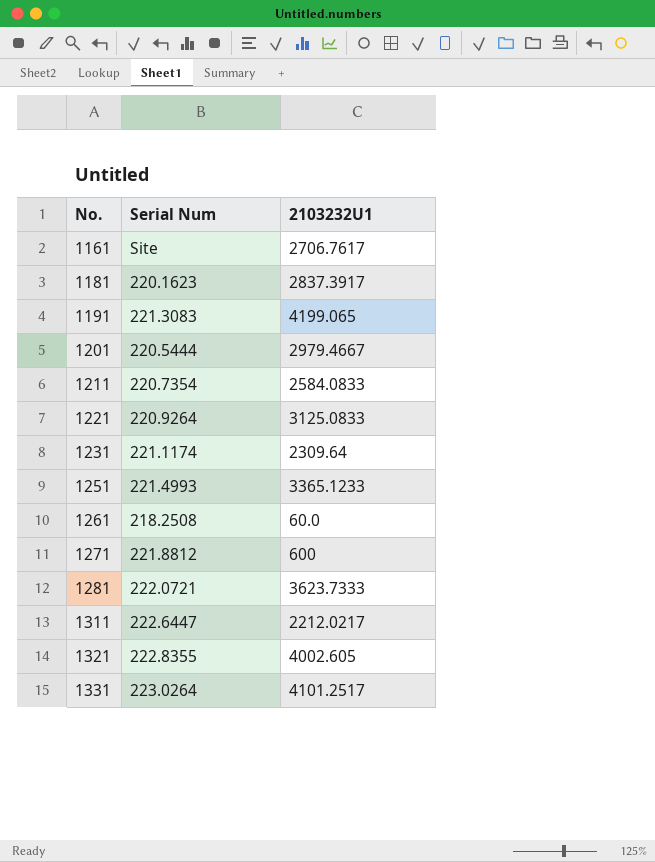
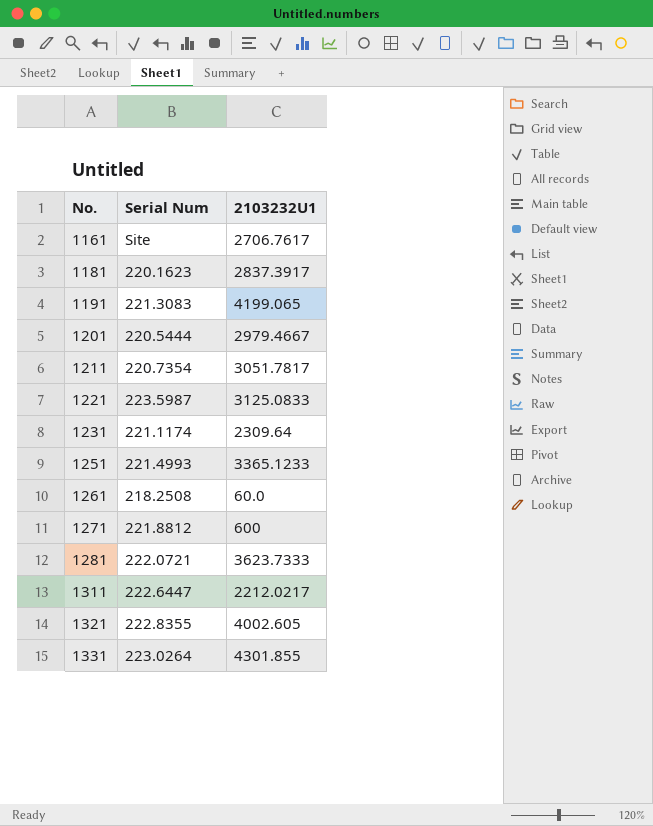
1211 | 2103232U1: 2584.0833 -> 3051.7817
1221 | Serial Num: 220.9264 -> 223.5987
1331 | 2103232U1: 4101.2517 -> 4301.855

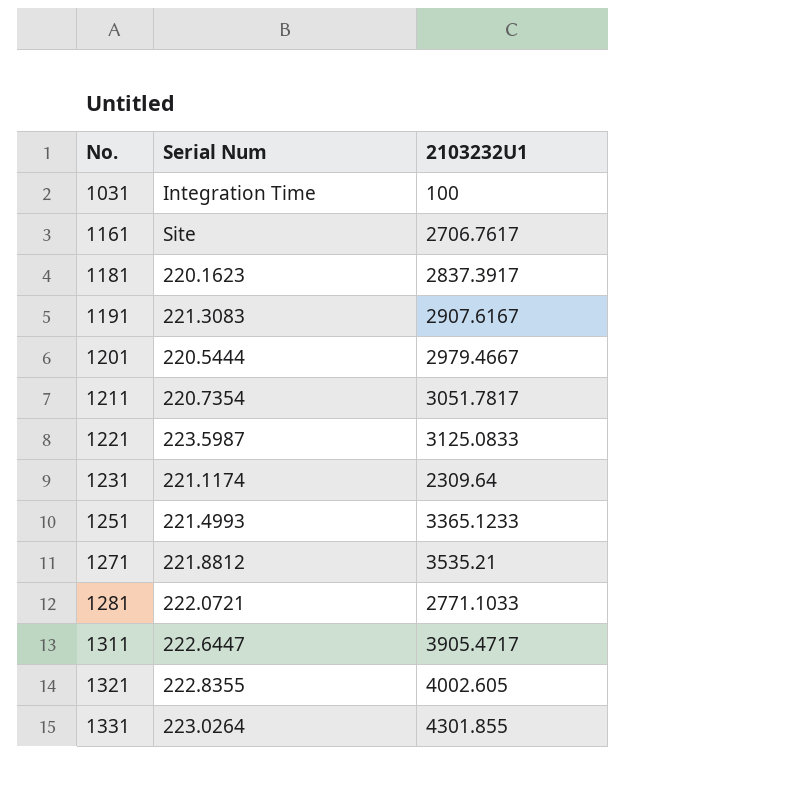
row 1261: 218.2508 | 60.0 -> none
row 1031: none -> Integration Time | 100
1191 | 2103232U1: 4199.065 -> 2907.6167
1271 | 2103232U1: 600 -> 3535.21
1281 | 2103232U1: 3623.7333 -> 2771.1033
1311 | 2103232U1: 2212.0217 -> 3905.4717

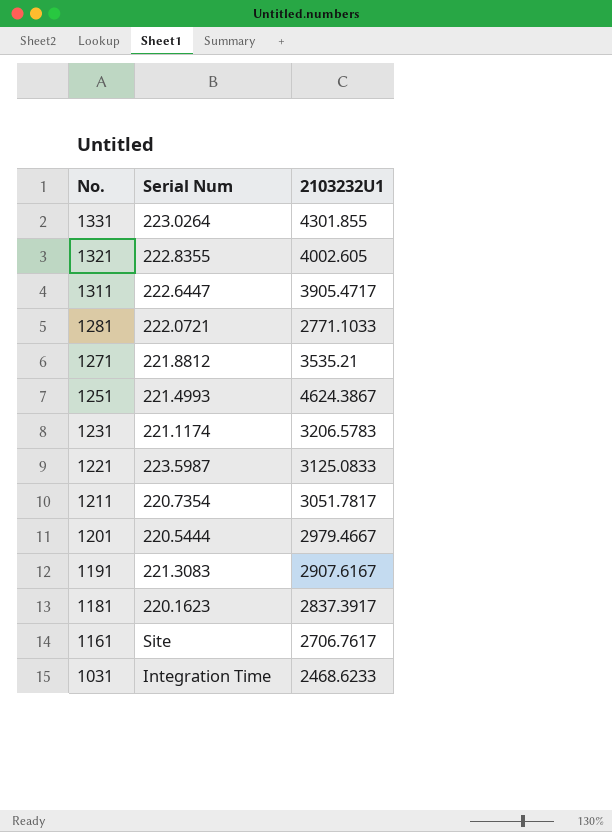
row order: No. ascending -> No. descending
1251 | 2103232U1: 3365.1233 -> 4624.3867
1231 | 2103232U1: 2309.64 -> 3206.5783
1031 | 2103232U1: 100 -> 2468.6233

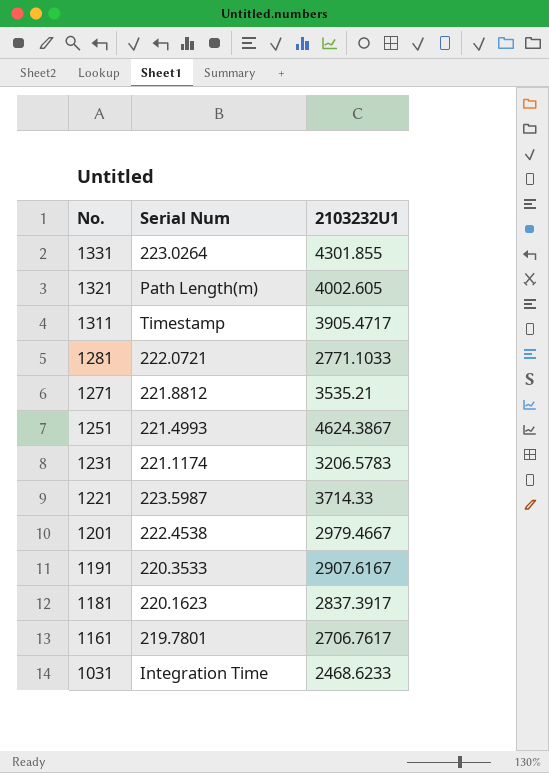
row 1211: 220.7354 | 3051.7817 -> none
1321 | Serial Num: 222.8355 -> Path Length(m)
1311 | Serial Num: 222.6447 -> Timestamp
1221 | 2103232U1: 3125.0833 -> 3714.33
1201 | Serial Num: 220.5444 -> 222.4538
1191 | Serial Num: 221.3083 -> 220.3533
1161 | Serial Num: Site -> 219.7801

